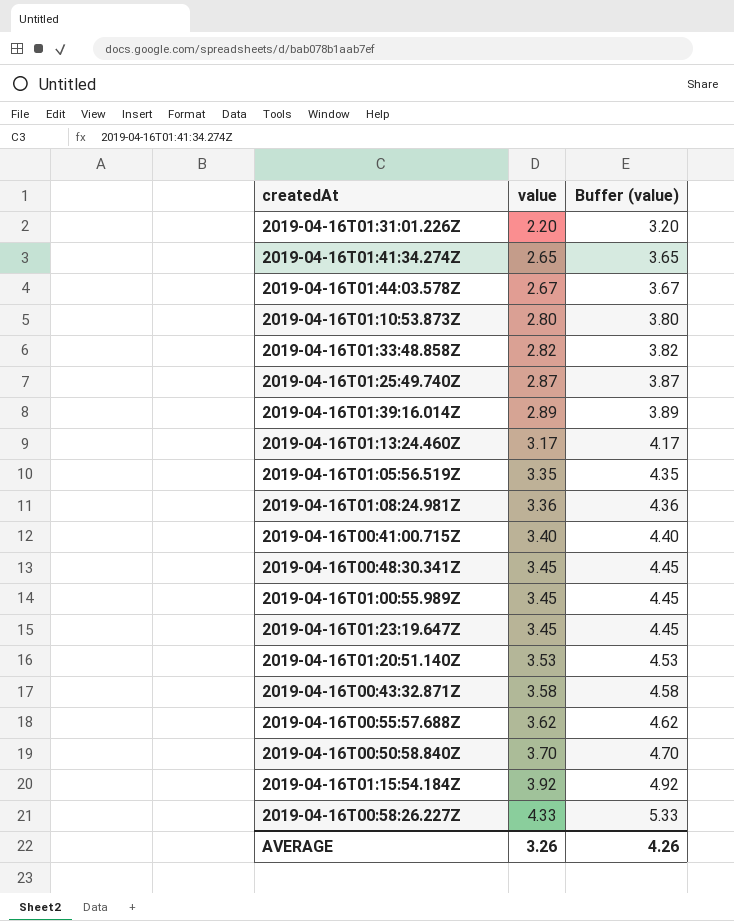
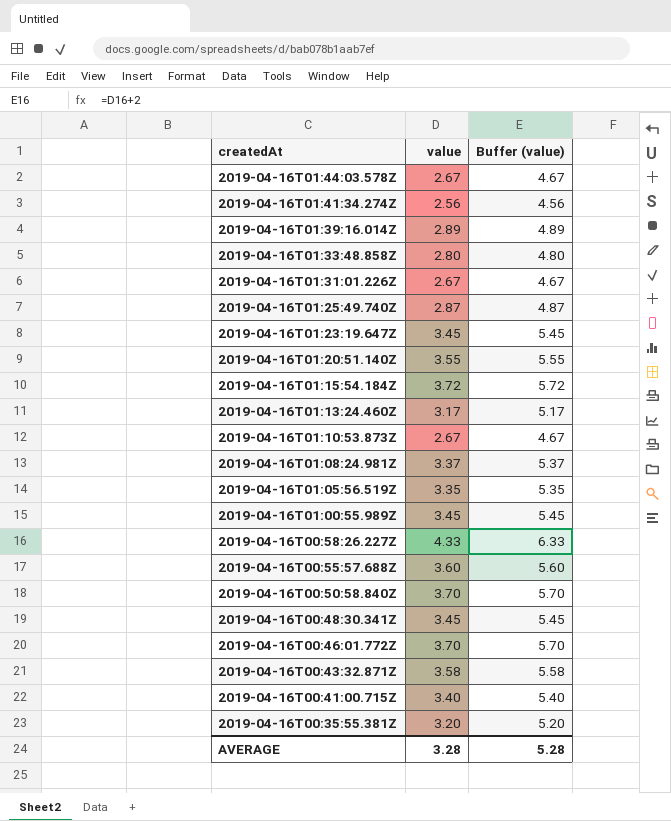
row order: value ascending -> createdAt descending
column Buffer (value) | formula: [value] + 1 -> [value] + 2
2019-04-16T01:41:34.274Z | value: 2.65 -> 2.56
2019-04-16T01:33:48.858Z | value: 2.82 -> 2.80
2019-04-16T01:31:01.226Z | value: 2.20 -> 2.67
2019-04-16T01:20:51.140Z | value: 3.53 -> 3.55
2019-04-16T01:15:54.184Z | value: 3.92 -> 3.72
2019-04-16T01:10:53.873Z | value: 2.80 -> 2.67
2019-04-16T01:08:24.981Z | value: 3.36 -> 3.37
2019-04-16T00:55:57.688Z | value: 3.62 -> 3.60
row 2019-04-16T00:46:01.772Z: none -> 3.70 | 5.70
row 2019-04-16T00:35:55.381Z: none -> 3.20 | 5.20
AVERAGE | value: 3.26 -> 3.28
AVERAGE | Buffer (value): 4.26 -> 5.28

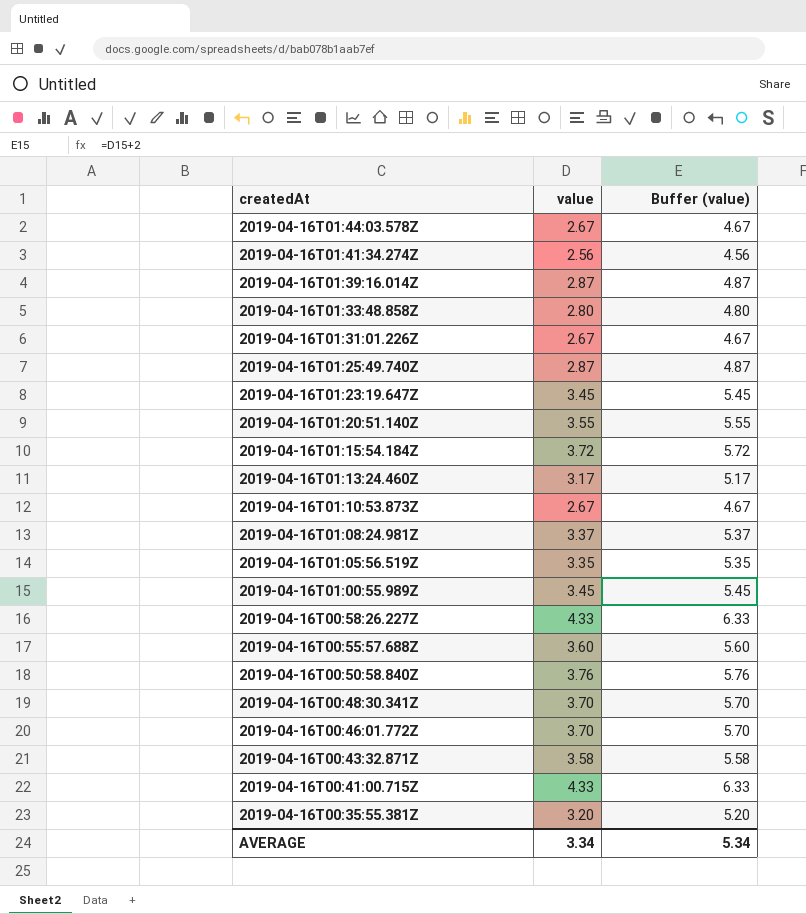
2019-04-16T01:39:16.014Z | value: 2.89 -> 2.87
2019-04-16T01:39:16.014Z | Buffer (value): 4.89 -> 4.87
2019-04-16T00:50:58.840Z | value: 3.70 -> 3.76
2019-04-16T00:50:58.840Z | Buffer (value): 5.70 -> 5.76
2019-04-16T00:48:30.341Z | value: 3.45 -> 3.70
2019-04-16T00:48:30.341Z | Buffer (value): 5.45 -> 5.70
2019-04-16T00:41:00.715Z | value: 3.40 -> 4.33
2019-04-16T00:41:00.715Z | Buffer (value): 5.40 -> 6.33
AVERAGE | value: 3.28 -> 3.34
AVERAGE | Buffer (value): 5.28 -> 5.34

